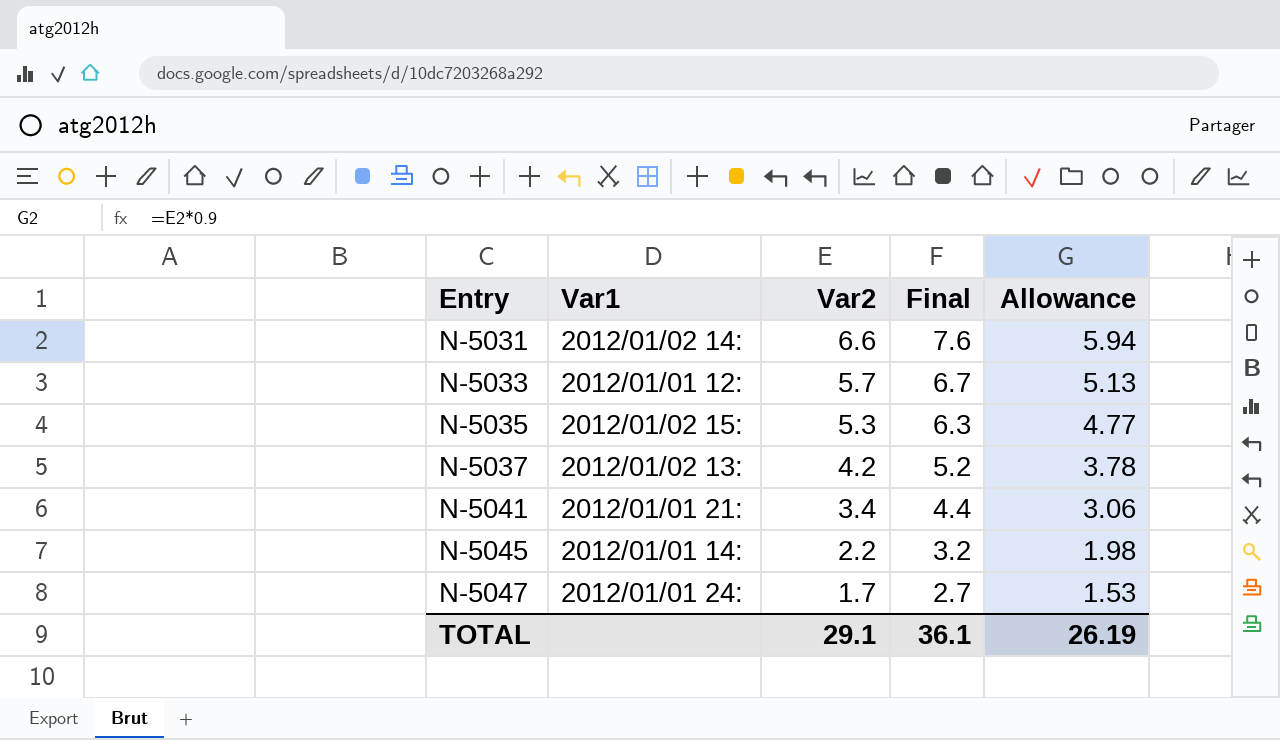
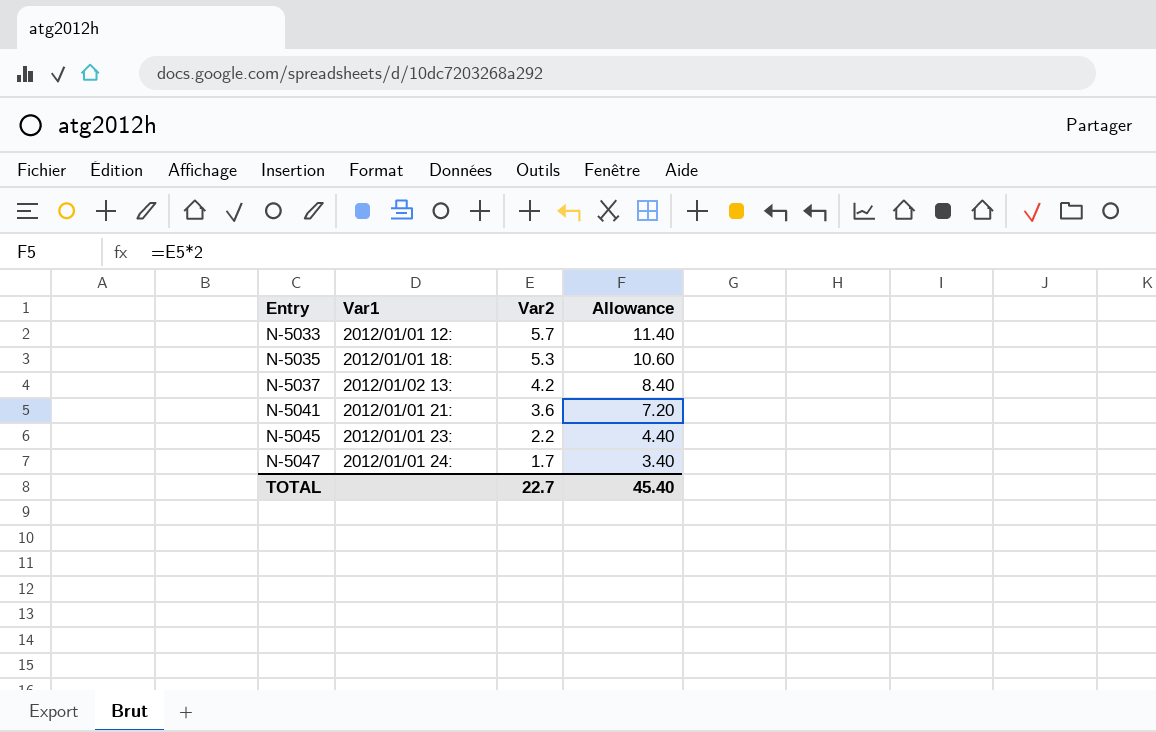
column Final | formula: [Var2] + 1 -> none
column Allowance | formula: [Var2] * 0.9 -> [Var2] * 2
row N-5031: 2012/01/02 14: | 6.6 | 7.6 | 5.94 -> none
N-5035 | Var1: 2012/01/02 15: -> 2012/01/01 18:
N-5041 | Var2: 3.4 -> 3.6
N-5045 | Var1: 2012/01/01 14: -> 2012/01/01 23:
TOTAL | Var2: 29.1 -> 22.7
TOTAL | Allowance: 26.19 -> 45.40

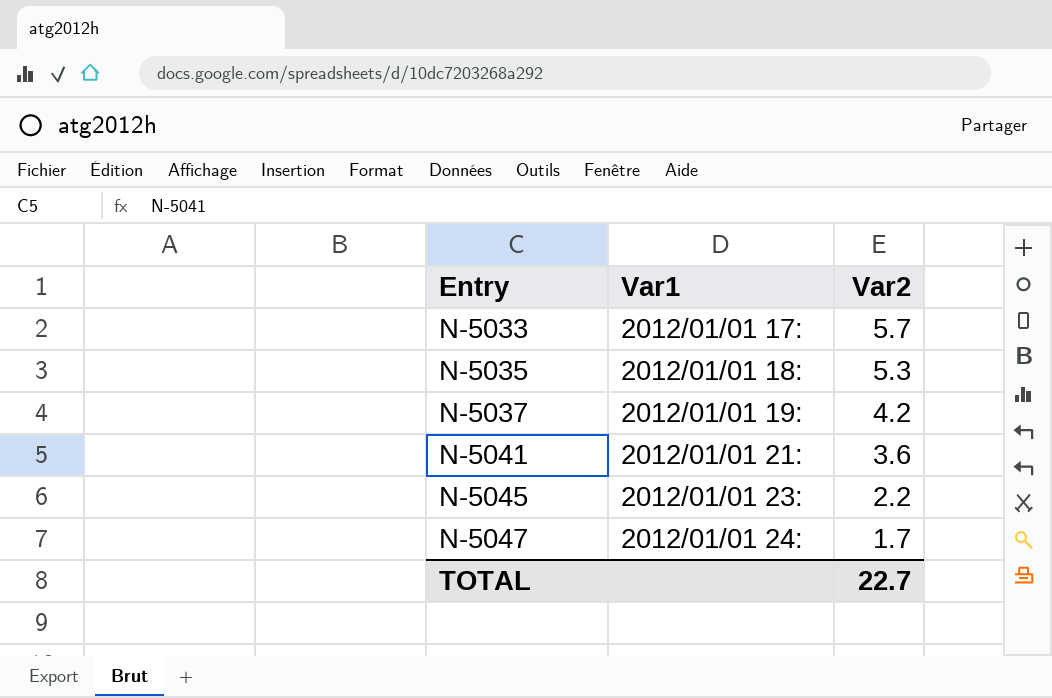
column Allowance | formula: [Var2] * 2 -> none
N-5033 | Var1: 2012/01/01 12: -> 2012/01/01 17:
N-5037 | Var1: 2012/01/02 13: -> 2012/01/01 19:

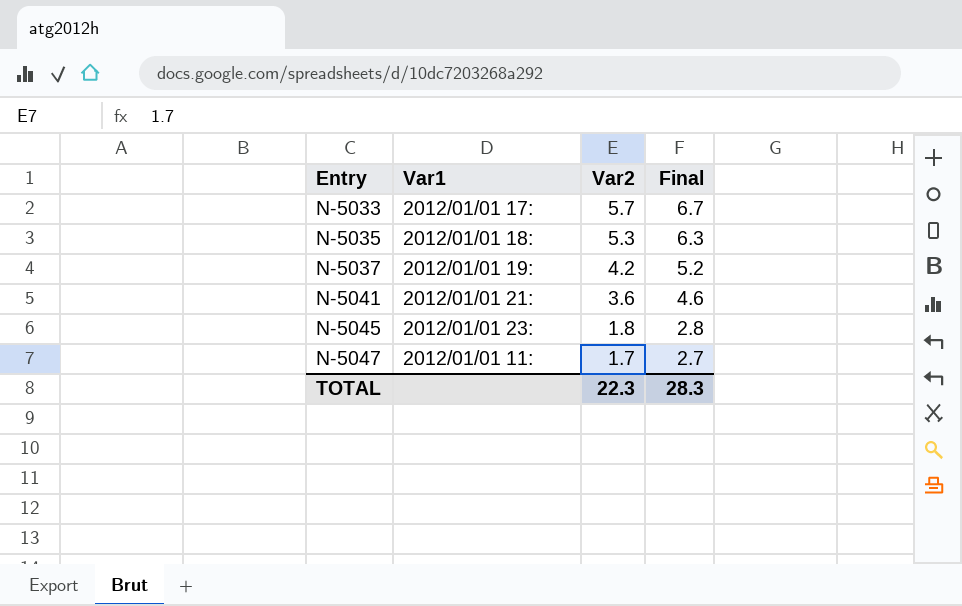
column Final | formula: none -> [Var2] + 1
N-5045 | Var2: 2.2 -> 1.8
N-5047 | Var1: 2012/01/01 24: -> 2012/01/01 11:
TOTAL | Var2: 22.7 -> 22.3

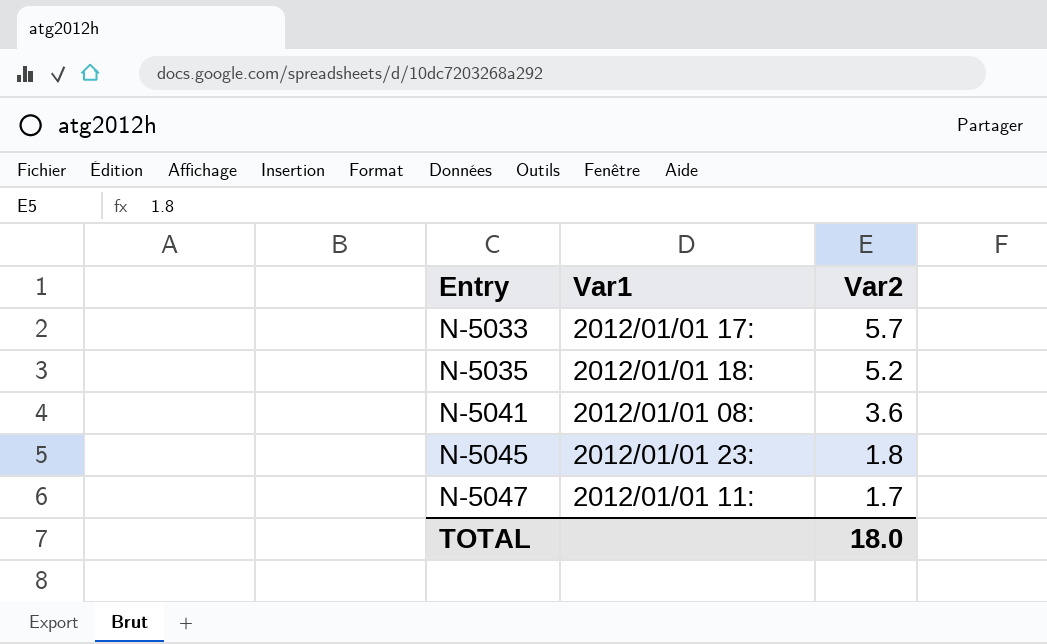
column Final | formula: [Var2] + 1 -> none
row N-5037: 2012/01/01 19: | 4.2 | 5.2 -> none
N-5035 | Var2: 5.3 -> 5.2
N-5041 | Var1: 2012/01/01 21: -> 2012/01/01 08:
TOTAL | Var2: 22.3 -> 18.0

